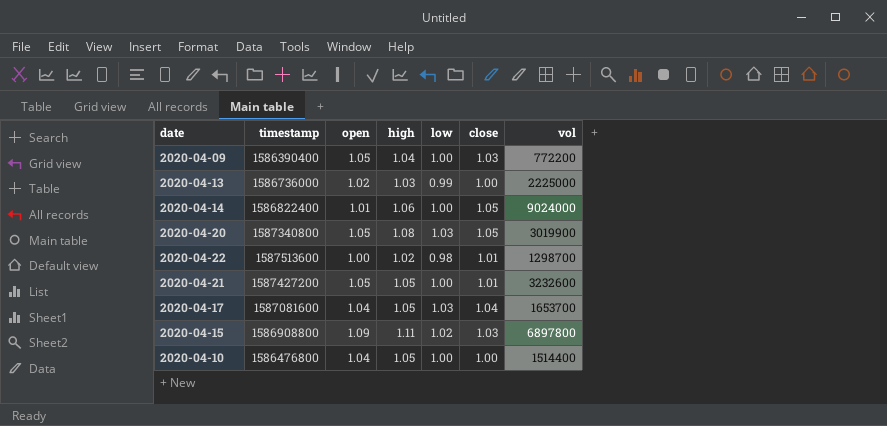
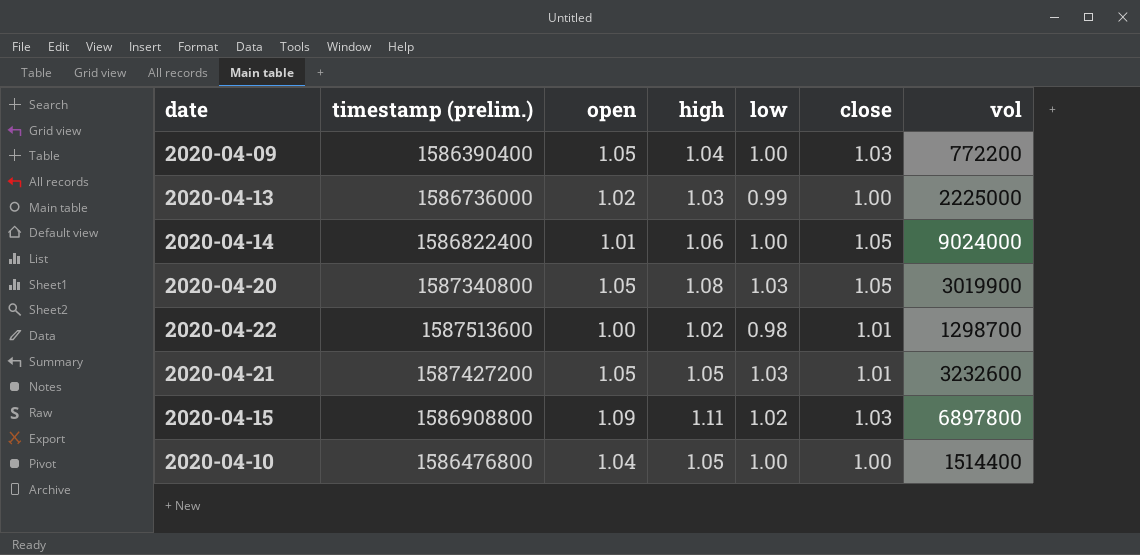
column name: timestamp -> timestamp (prelim.)
row 2020-04-17: 1587081600 | 1.04 | 1.05 | 1.03 | 1.04 | 1653700 -> none
2020-04-21 | low: 1.00 -> 1.03

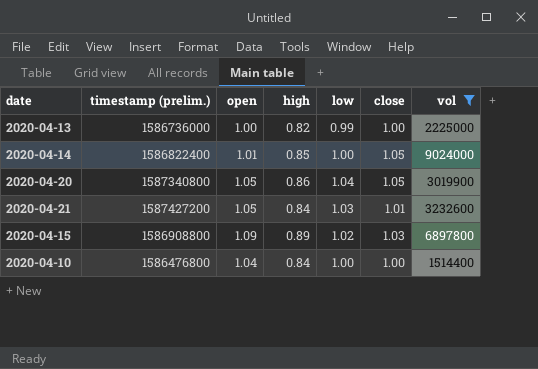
filter: none -> vol >= 1514400
2020-04-13 | open: 1.02 -> 1.00
2020-04-13 | high: 1.03 -> 0.82
2020-04-14 | high: 1.06 -> 0.85
2020-04-20 | high: 1.08 -> 0.86
2020-04-20 | low: 1.03 -> 1.04
2020-04-21 | high: 1.05 -> 0.84
2020-04-15 | high: 1.11 -> 0.89
2020-04-10 | high: 1.05 -> 0.84

